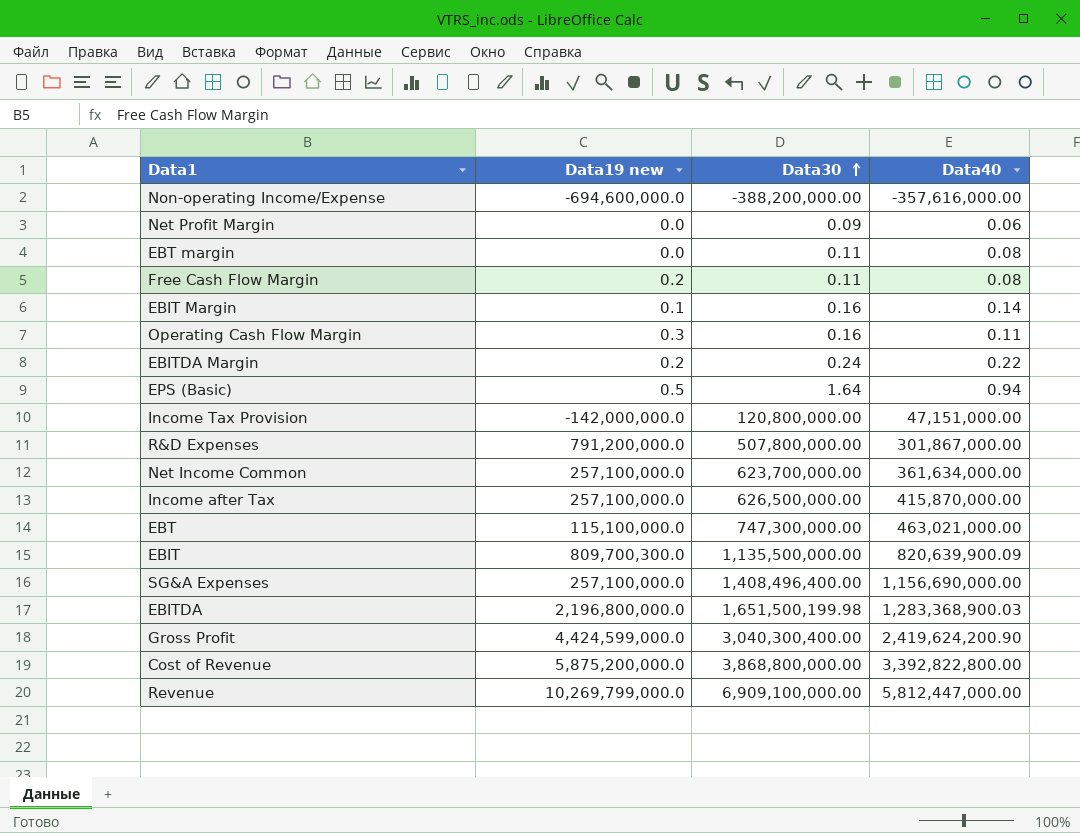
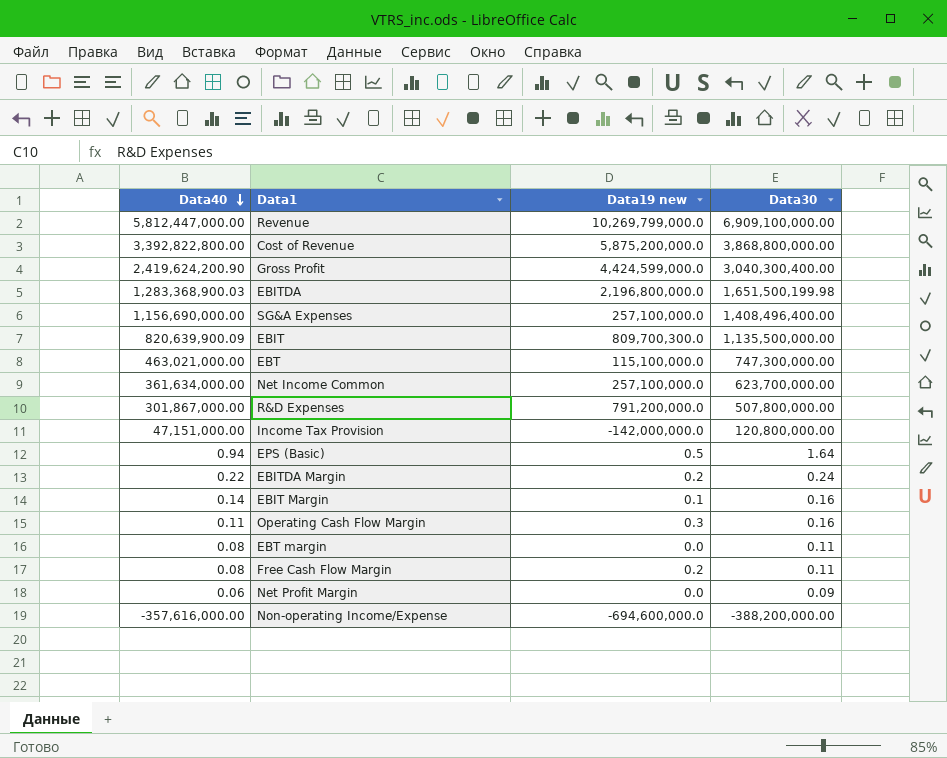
row order: Data30 ascending -> Data40 descending
column Data40 | position: 4 -> 1
row Income after Tax: 257,100,000.0 | 626,500,000.00 | 415,870,000.00 -> none

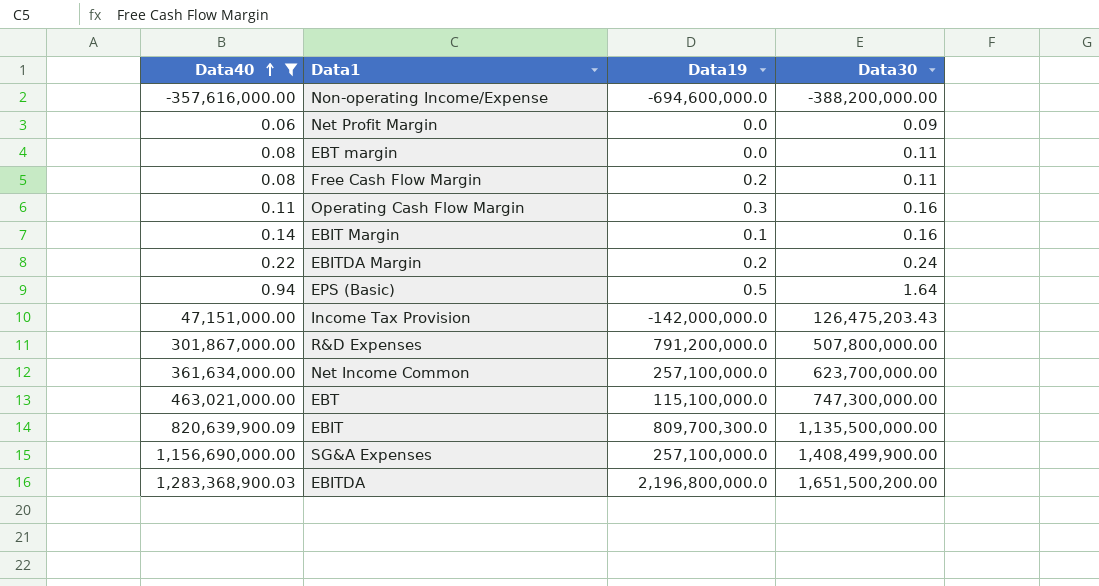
filter: none -> Data40 <= 1,283,368,900.03
row order: Data40 descending -> Data40 ascending
column name: Data19 new -> Data19
Income Tax Provision | Data30: 120,800,000.00 -> 126,475,203.43
SG&A Expenses | Data30: 1,408,496,400.00 -> 1,408,499,900.00
EBITDA | Data30: 1,651,500,199.98 -> 1,651,500,200.00

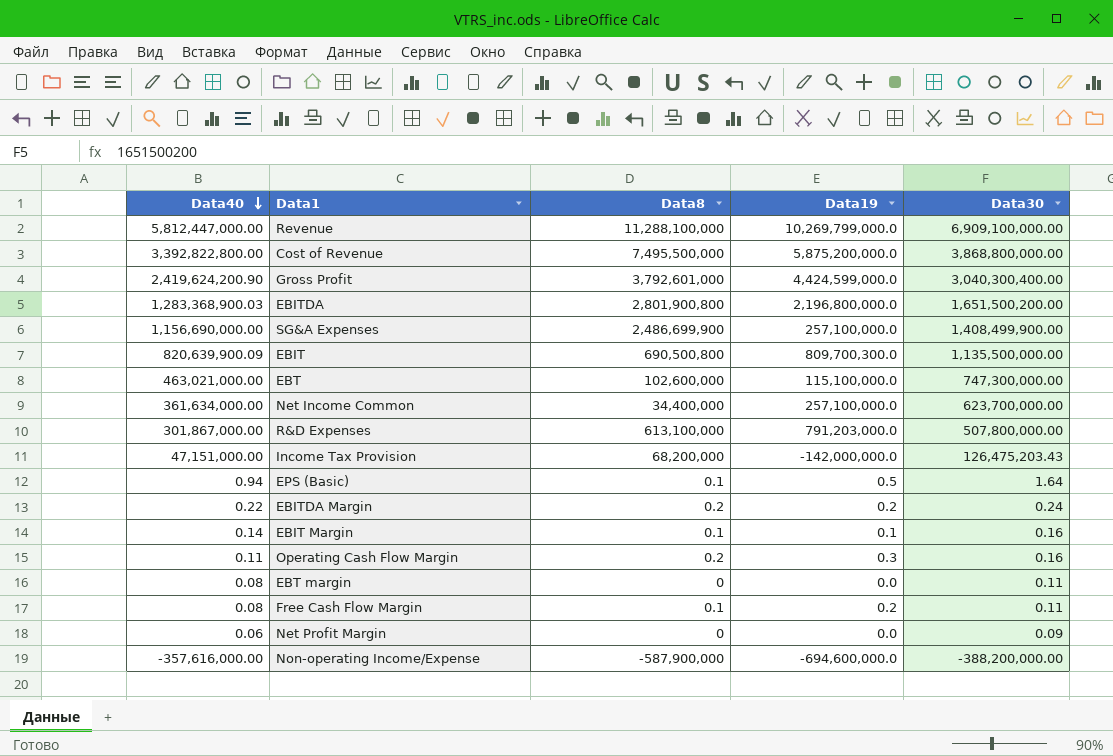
filter: Data40 <= 1,283,368,900.03 -> none
row order: Data40 ascending -> Data40 descending
column Data8 | position: none -> 3
R&D Expenses | Data19: 791,200,000.0 -> 791,203,000.0

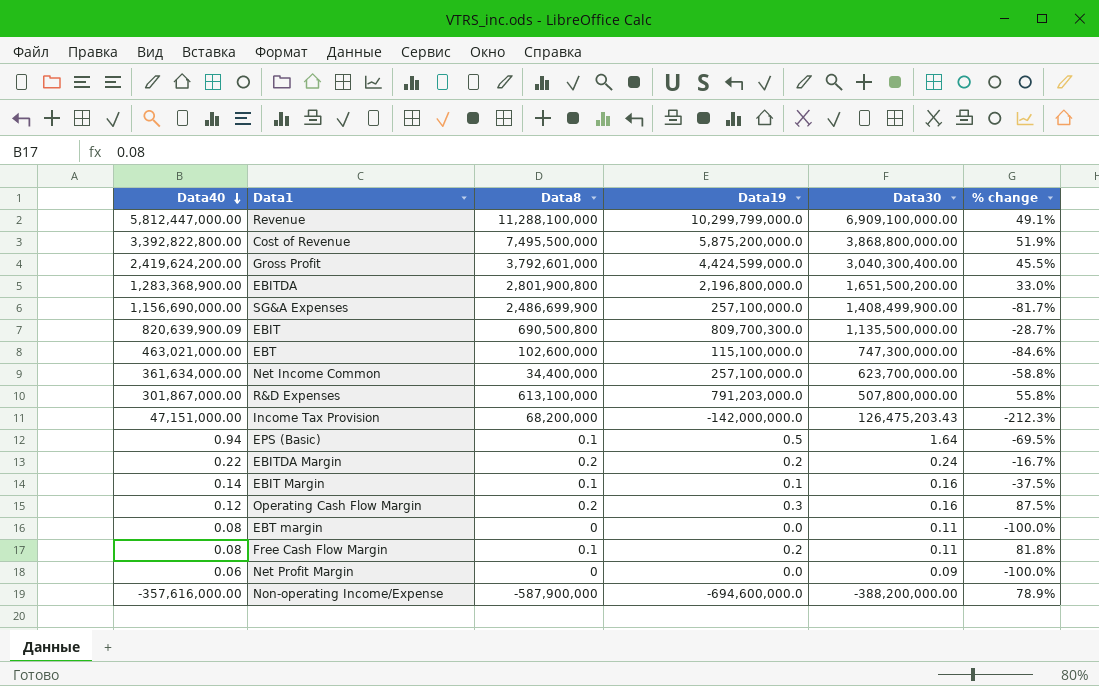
column % change | formula: none -> ([Data19] - [Data30]) / [Data30]
Revenue | Data19: 10,269,799,000.0 -> 10,299,799,000.0
Gross Profit | Data40: 2,419,624,200.90 -> 2,419,624,200.00
EBITDA | Data40: 1,283,368,900.03 -> 1,283,368,900.00
Operating Cash Flow Margin | Data40: 0.11 -> 0.12

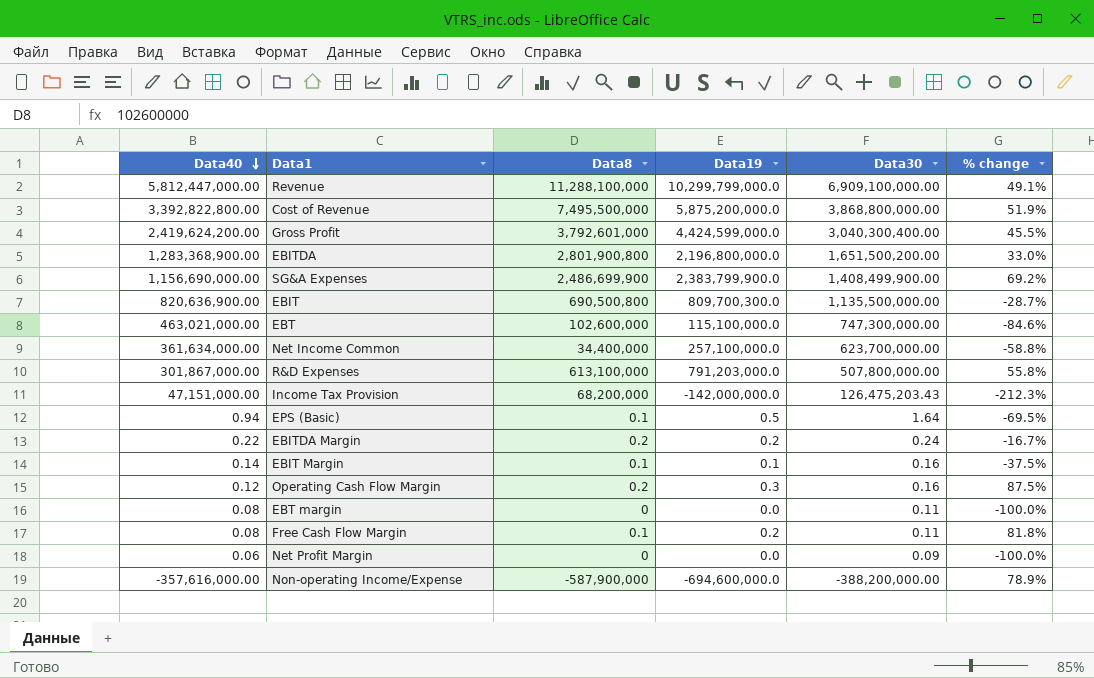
SG&A Expenses | Data19: 257,100,000.0 -> 2,383,799,900.0
SG&A Expenses | % change: -81.7% -> 69.2%
EBIT | Data40: 820,639,900.09 -> 820,636,900.00

